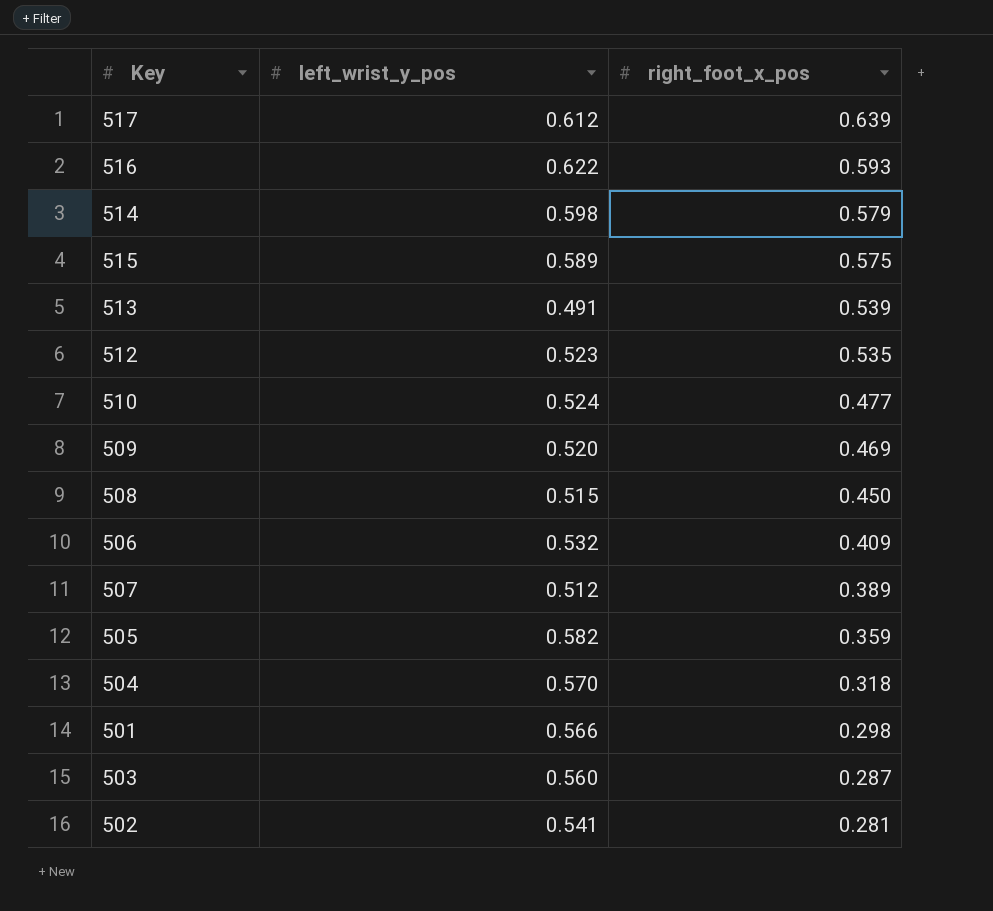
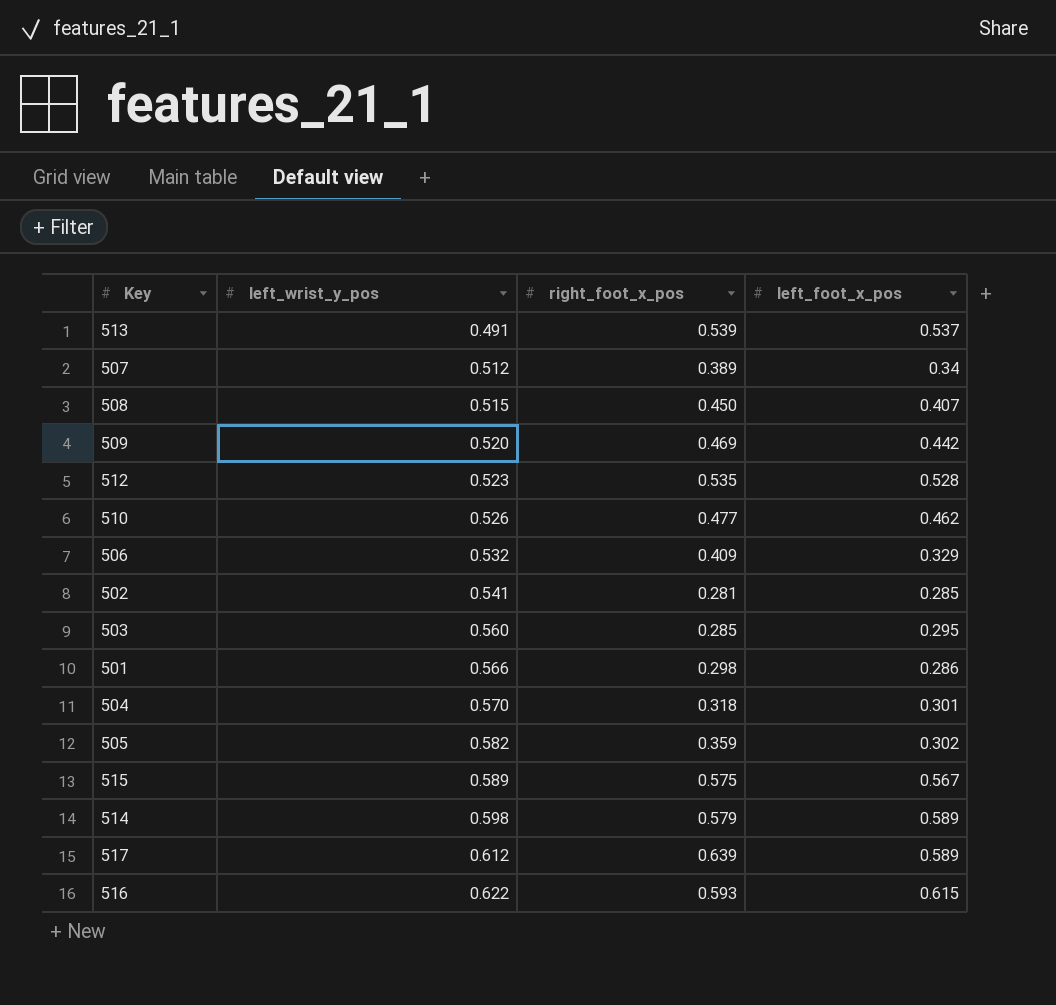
row order: right_foot_x_pos descending -> left_wrist_y_pos ascending
column left_foot_x_pos | position: none -> 4
510 | left_wrist_y_pos: 0.524 -> 0.526
503 | right_foot_x_pos: 0.287 -> 0.285

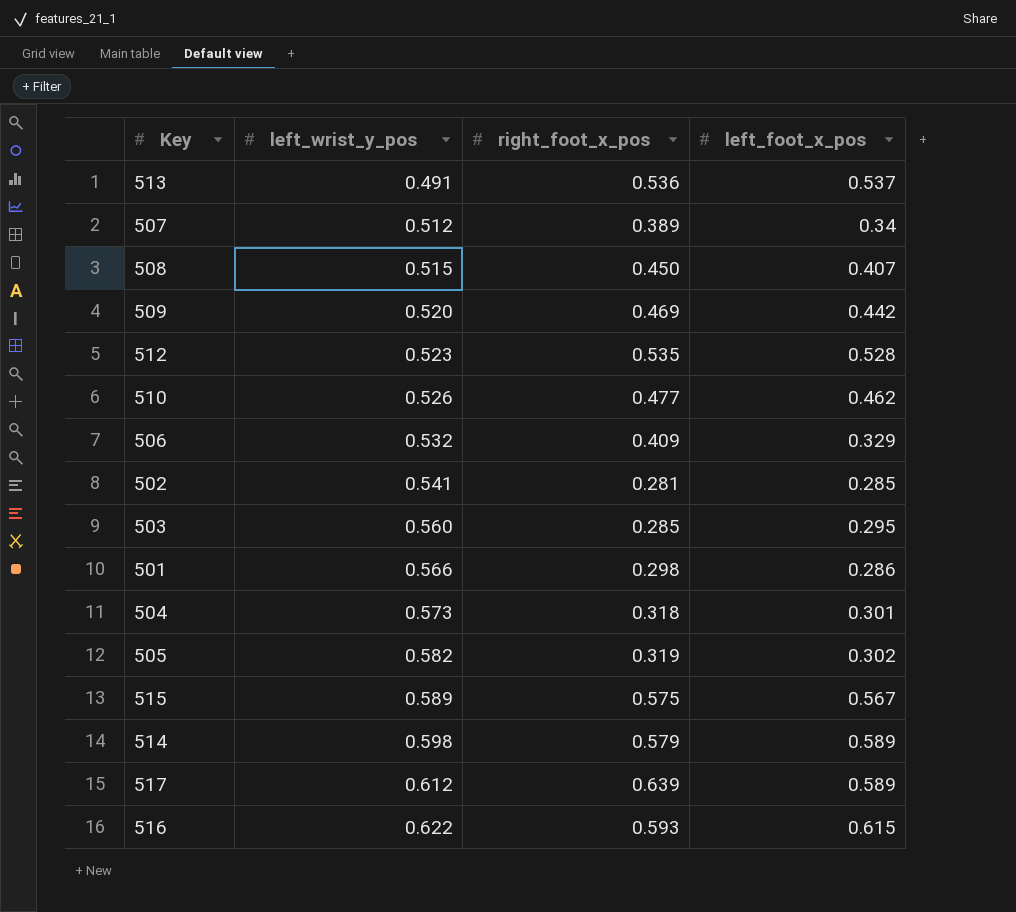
513 | right_foot_x_pos: 0.539 -> 0.536
504 | left_wrist_y_pos: 0.570 -> 0.573
505 | right_foot_x_pos: 0.359 -> 0.319

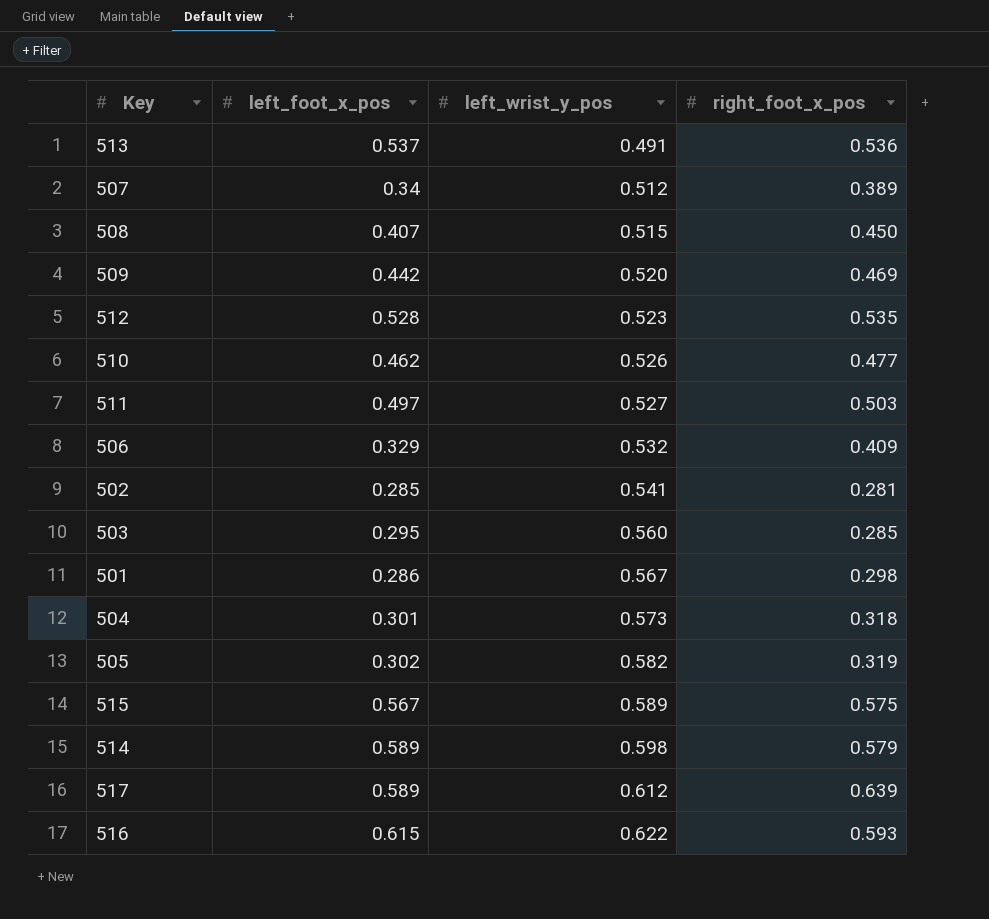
column left_foot_x_pos | position: 4 -> 2
row 511: none -> 0.497 | 0.527 | 0.503
501 | left_wrist_y_pos: 0.566 -> 0.567

